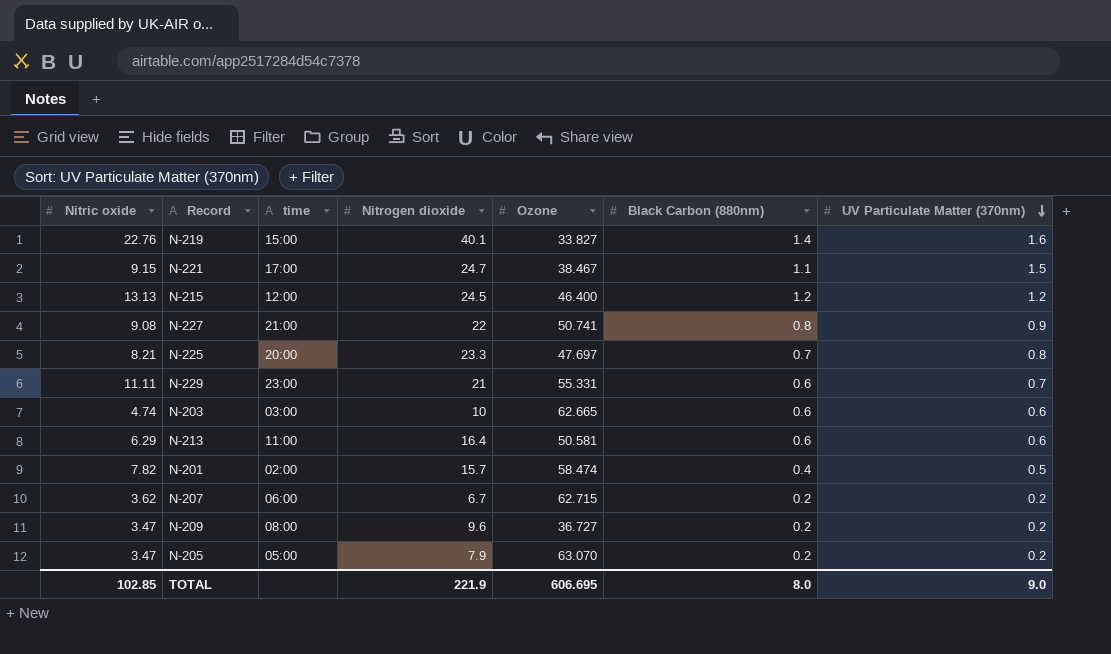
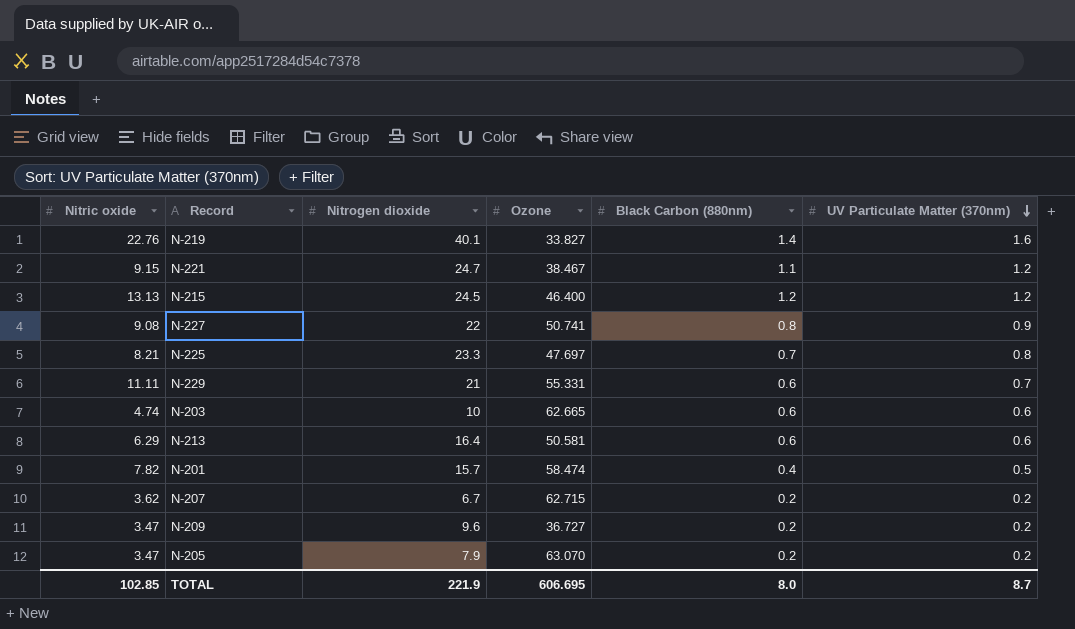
column time | position: 3 -> none
N-221 | UV Particulate Matter (370nm): 1.5 -> 1.2
TOTAL | UV Particulate Matter (370nm): 9.0 -> 8.7

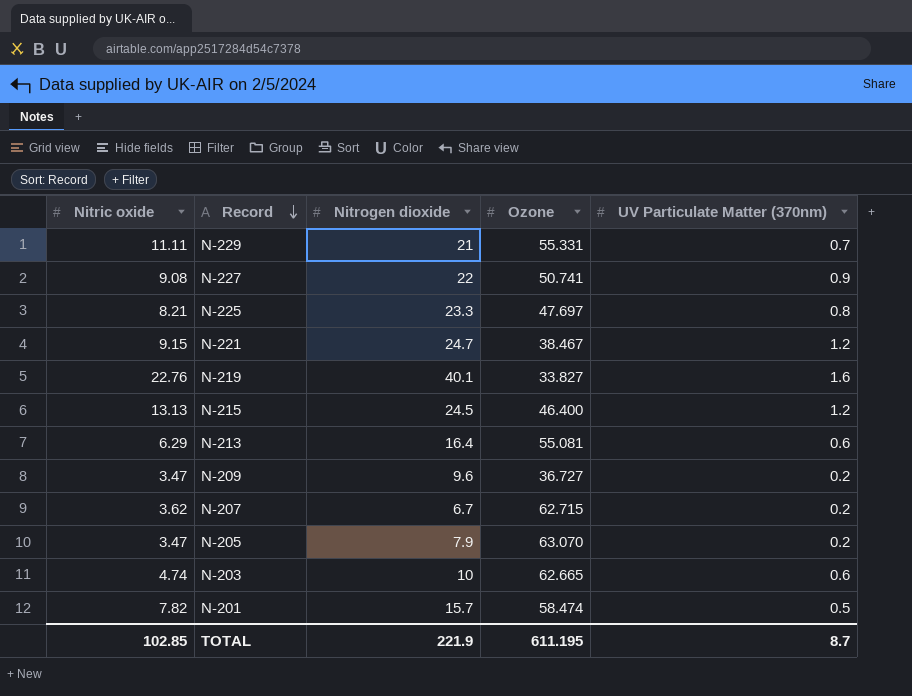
row order: UV Particulate Matter (370nm) descending -> Record descending
column Black Carbon (880nm) | position: 5 -> none
N-213 | Ozone: 50.581 -> 55.081
TOTAL | Ozone: 606.695 -> 611.195

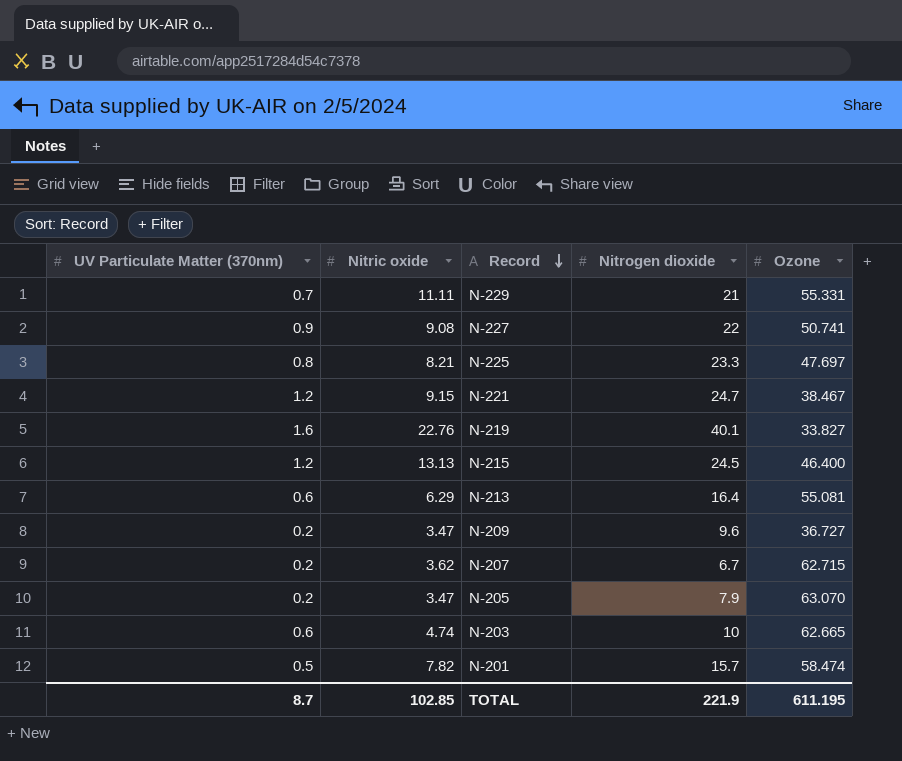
column UV Particulate Matter (370nm) | position: 5 -> 1

